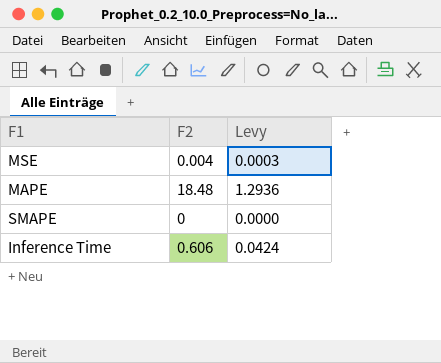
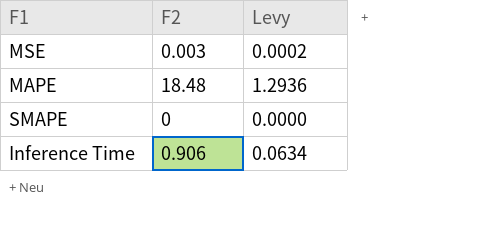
MSE | F2: 0.004 -> 0.003
MSE | Levy: 0.0003 -> 0.0002
Inference Time | F2: 0.606 -> 0.906
Inference Time | Levy: 0.0424 -> 0.0634

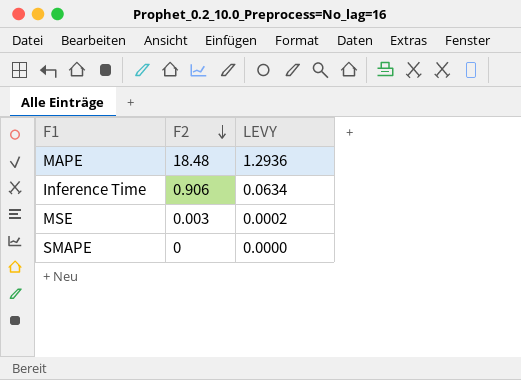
row order: none -> F2 descending
column name: Levy -> LEVY

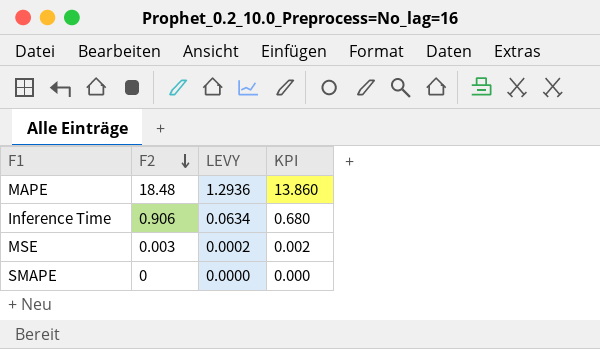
column KPI | formula: none -> [F2] * 0.75

